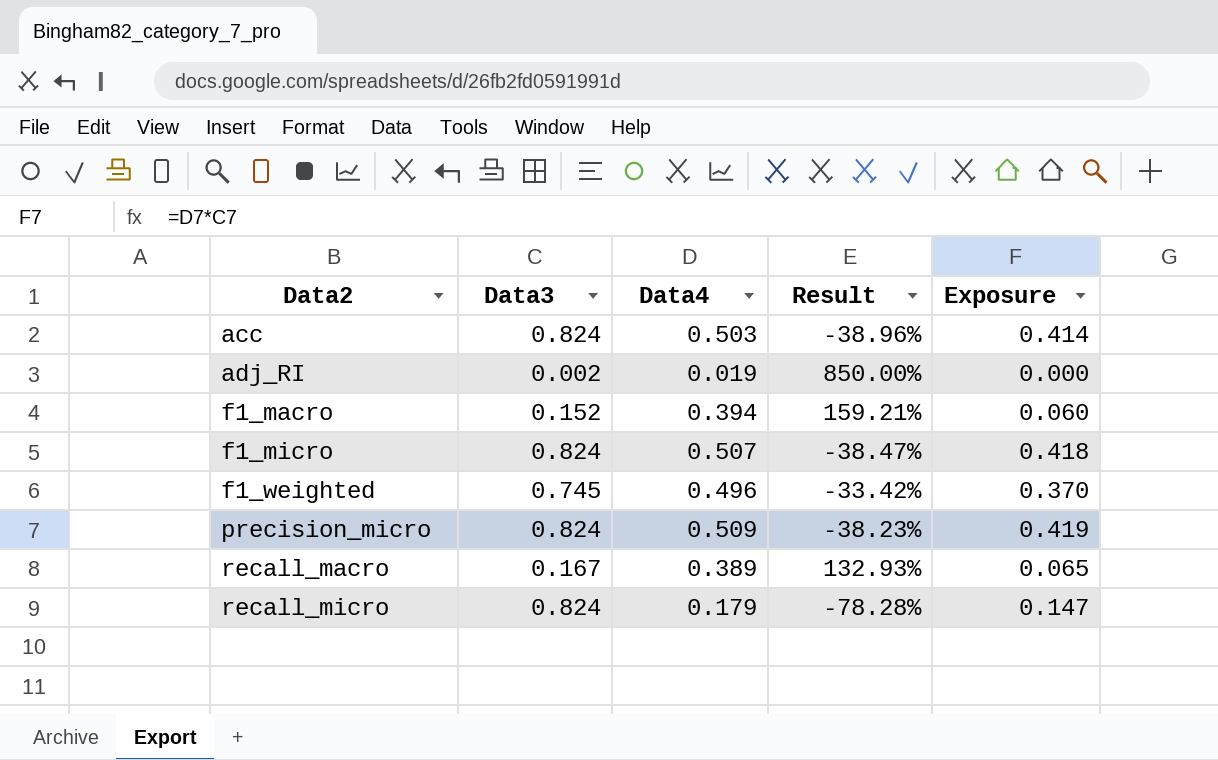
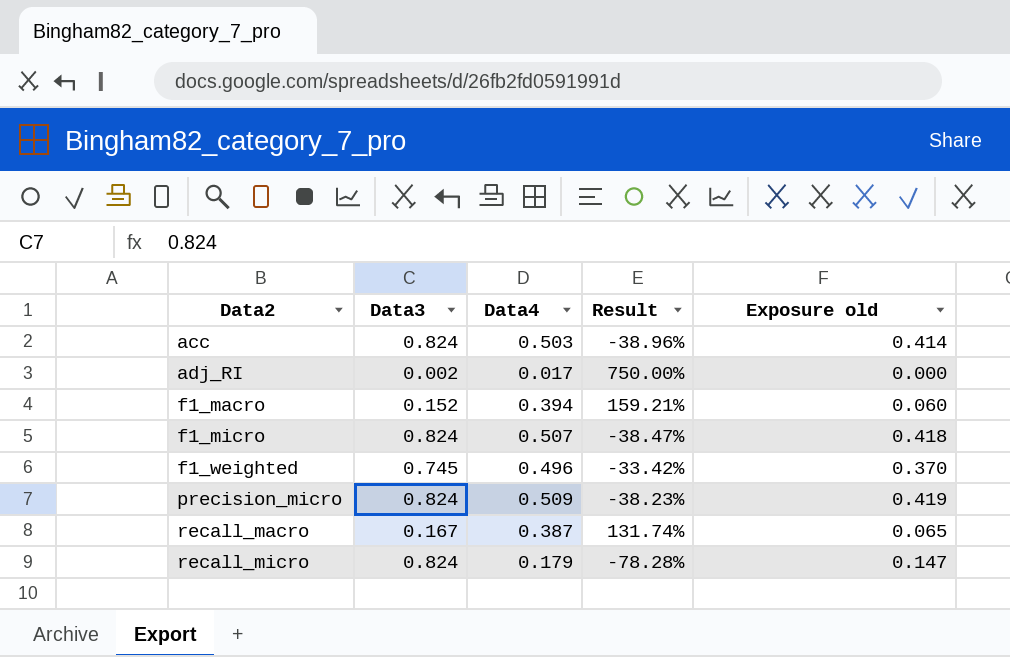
column name: Exposure -> Exposure old
adj_RI | Data4: 0.019 -> 0.017
adj_RI | Result: 850.00% -> 750.00%
recall_macro | Data4: 0.389 -> 0.387
recall_macro | Result: 132.93% -> 131.74%

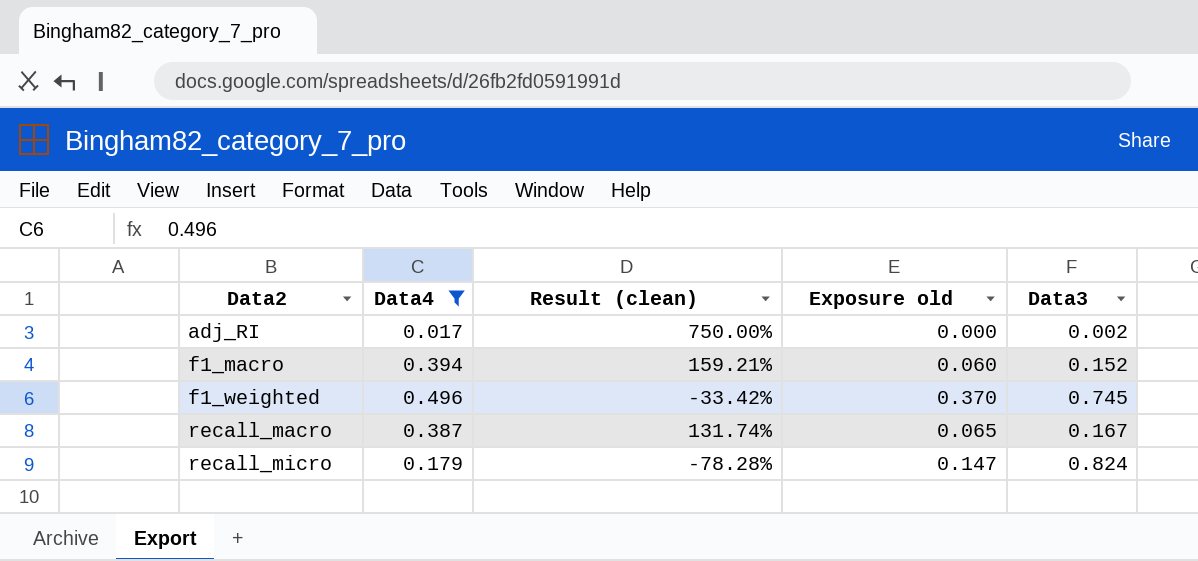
filter: none -> Data4 <= 0.496
column name: Result -> Result (clean)
column Data3 | position: 2 -> 5

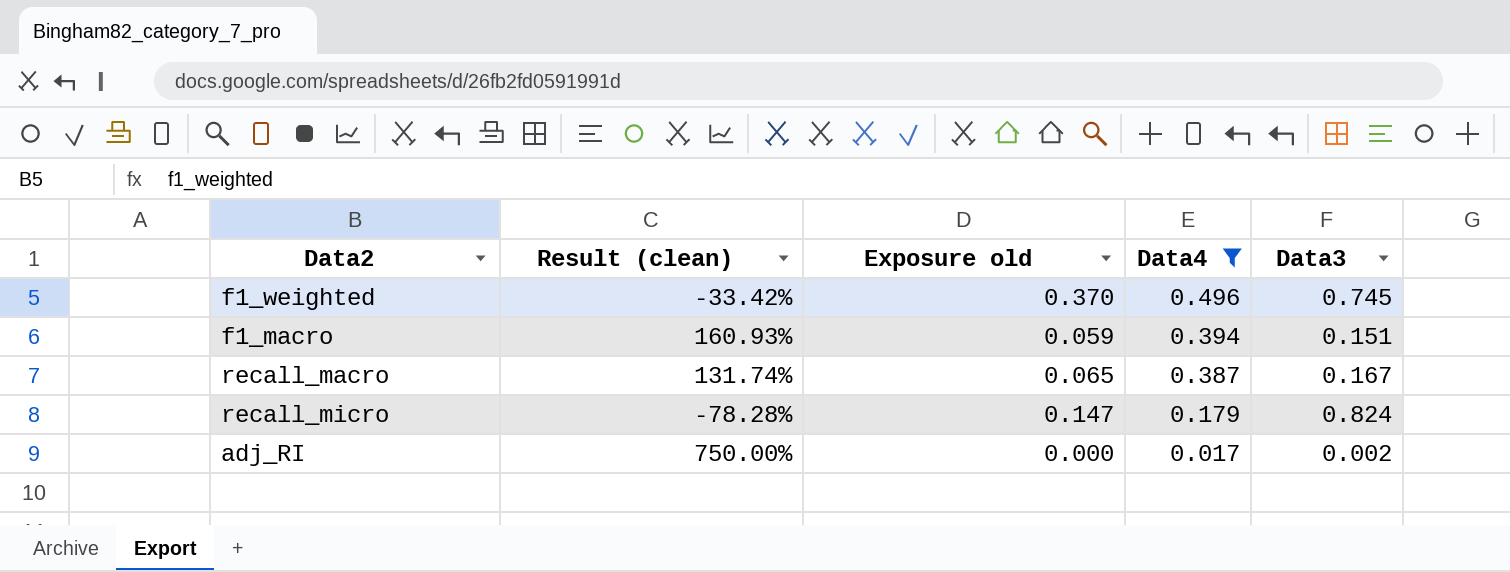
row order: Data2 ascending -> Data4 descending
column Data4 | position: 2 -> 4
f1_macro | Result (clean): 159.21% -> 160.93%
f1_macro | Exposure old: 0.060 -> 0.059
f1_macro | Data3: 0.152 -> 0.151

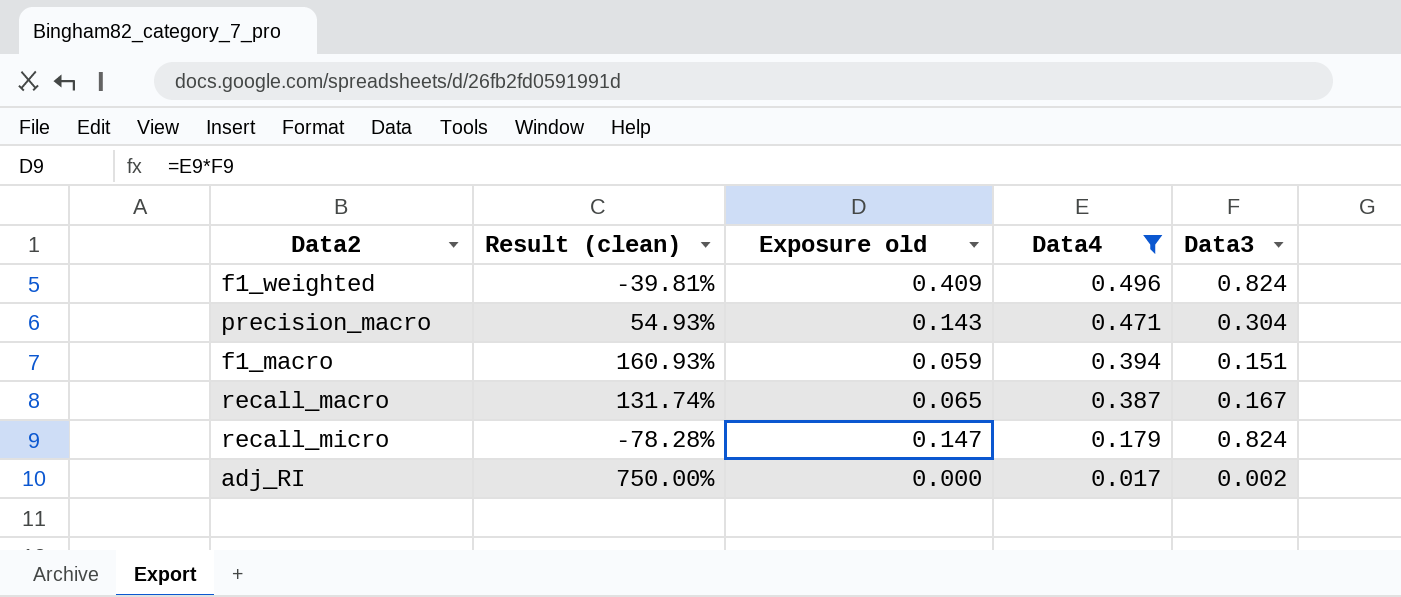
f1_weighted | Result (clean): -33.42% -> -39.81%
f1_weighted | Exposure old: 0.370 -> 0.409
f1_weighted | Data3: 0.745 -> 0.824
row precision_macro: none -> 54.93% | 0.143 | 0.471 | 0.304

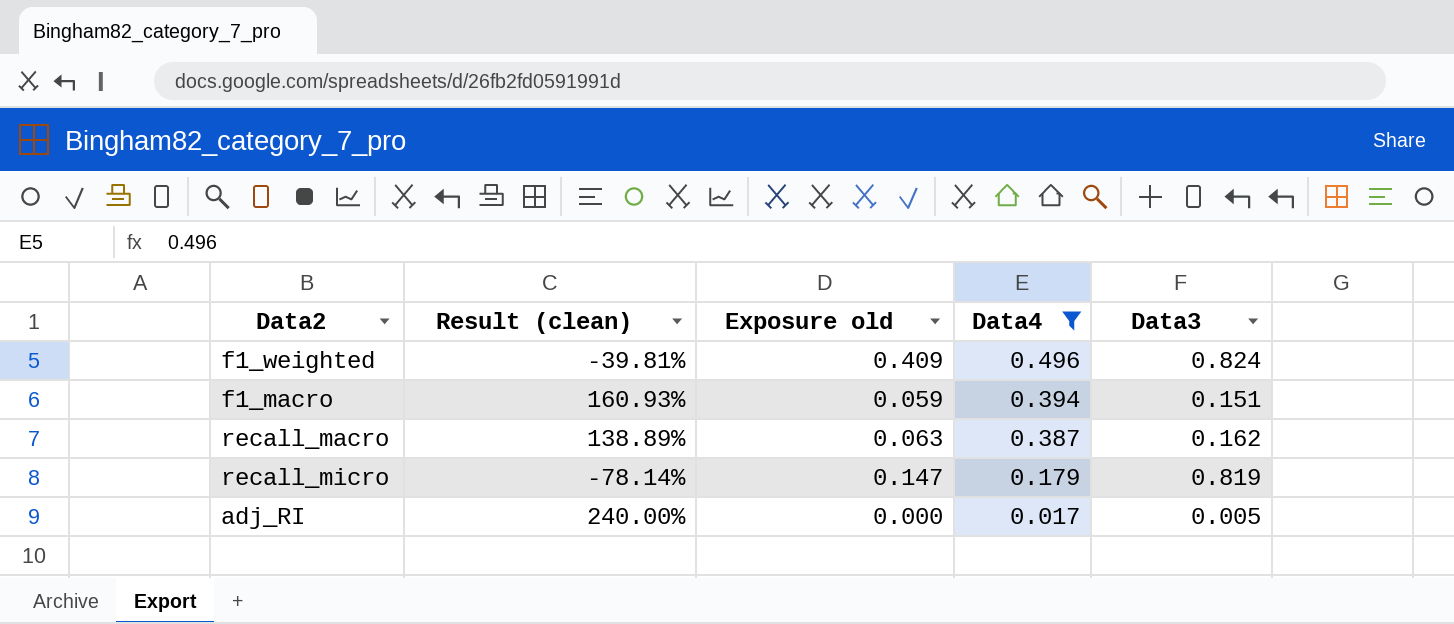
row precision_macro: 54.93% | 0.143 | 0.471 | 0.304 -> none
recall_macro | Result (clean): 131.74% -> 138.89%
recall_macro | Exposure old: 0.065 -> 0.063
recall_macro | Data3: 0.167 -> 0.162
recall_micro | Result (clean): -78.28% -> -78.14%
recall_micro | Data3: 0.824 -> 0.819
adj_RI | Result (clean): 750.00% -> 240.00%
adj_RI | Data3: 0.002 -> 0.005

